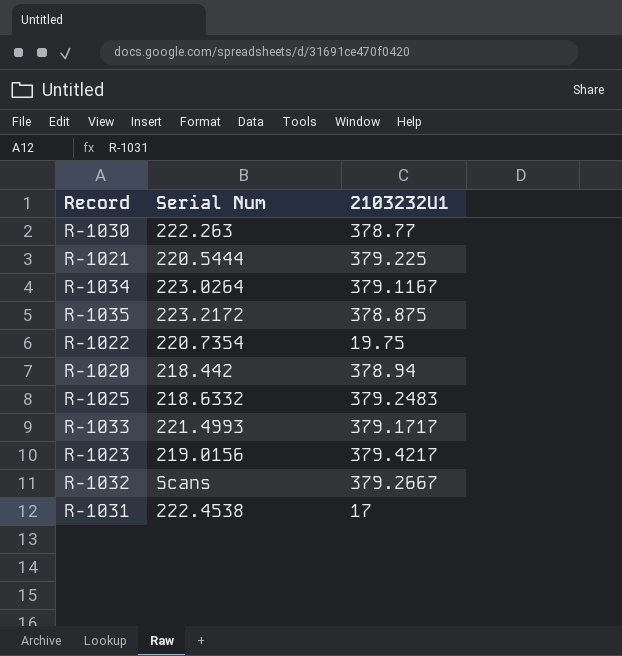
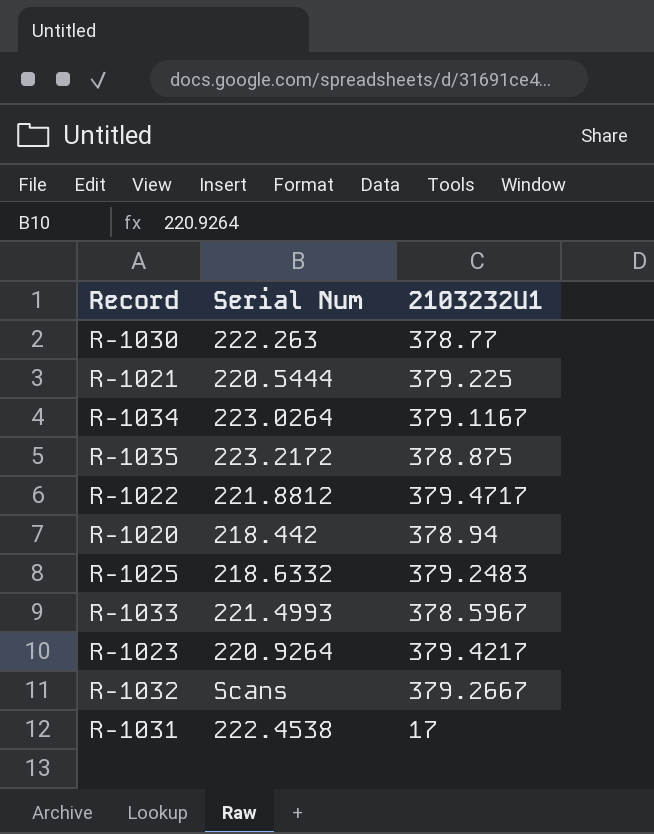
R-1022 | Serial Num: 220.7354 -> 221.8812
R-1022 | 2103232U1: 19.75 -> 379.4717
R-1033 | 2103232U1: 379.1717 -> 378.5967
R-1023 | Serial Num: 219.0156 -> 220.9264

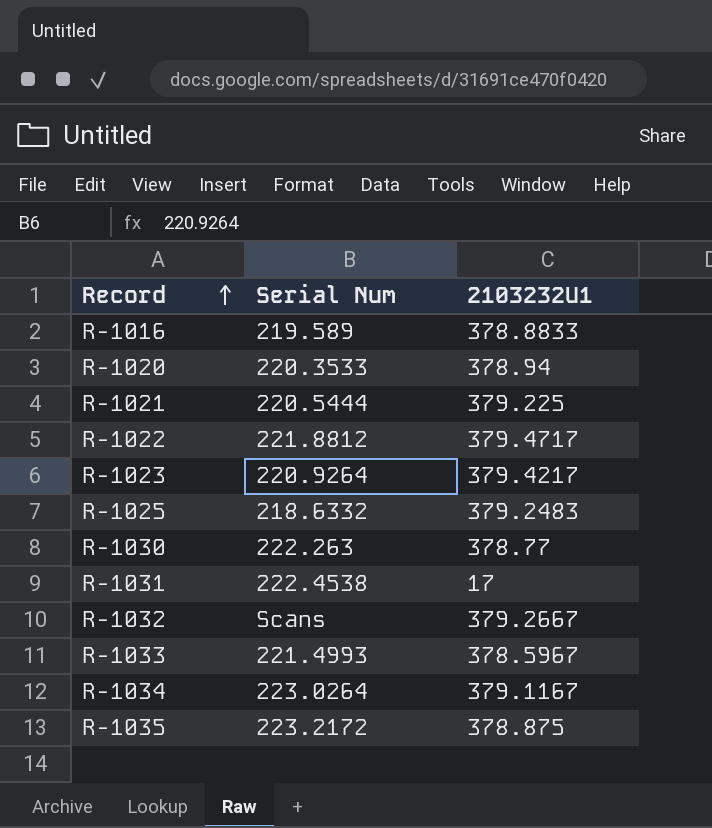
row order: none -> Record ascending
row R-1016: none -> 219.589 | 378.8833
R-1020 | Serial Num: 218.442 -> 220.3533

